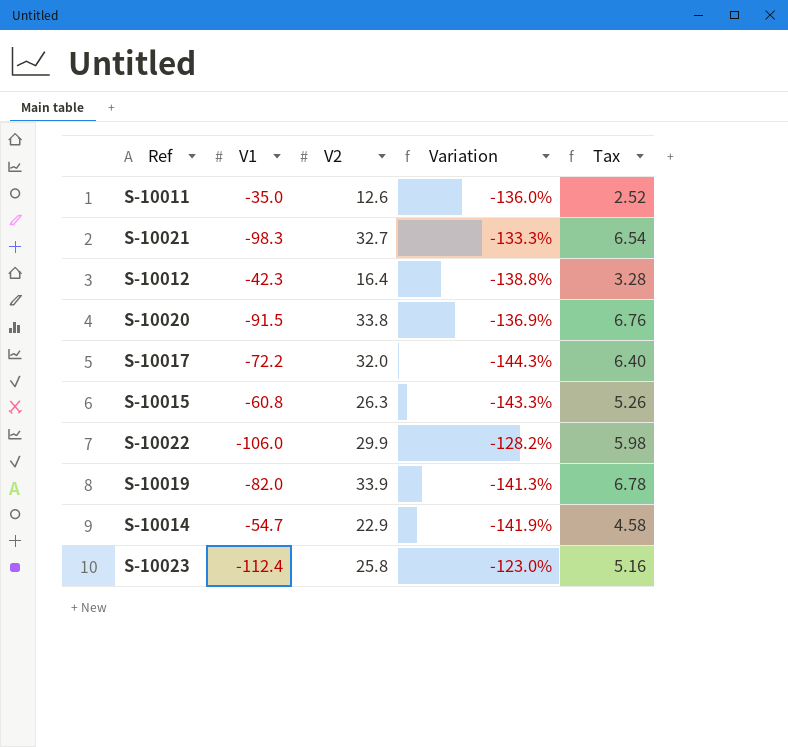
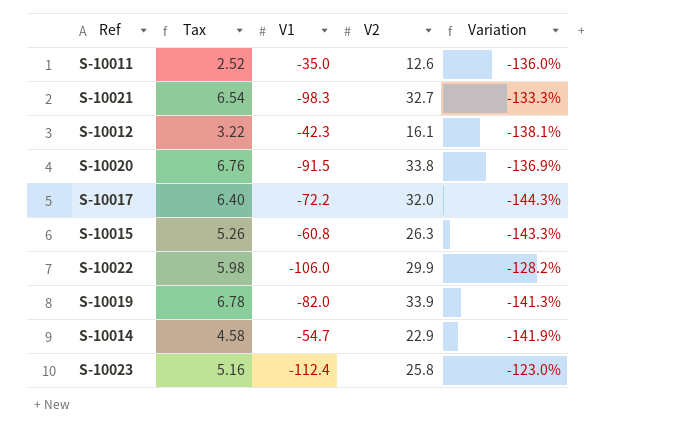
column Tax | position: 5 -> 2
S-10012 | Tax: 3.28 -> 3.22
S-10012 | V2: 16.4 -> 16.1
S-10012 | Variation: -138.8% -> -138.1%

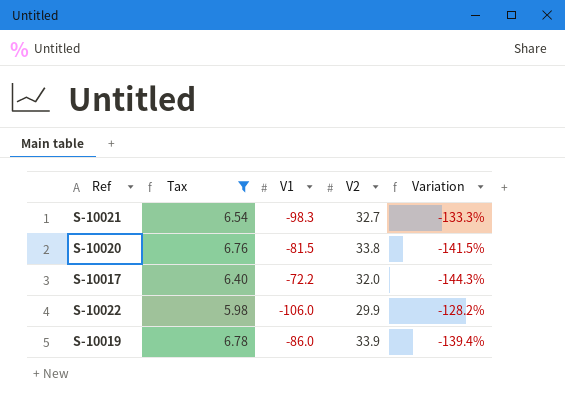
filter: none -> Tax >= 5.98
S-10020 | V1: -91.5 -> -81.5
S-10020 | Variation: -136.9% -> -141.5%
S-10019 | V1: -82.0 -> -86.0
S-10019 | Variation: -141.3% -> -139.4%

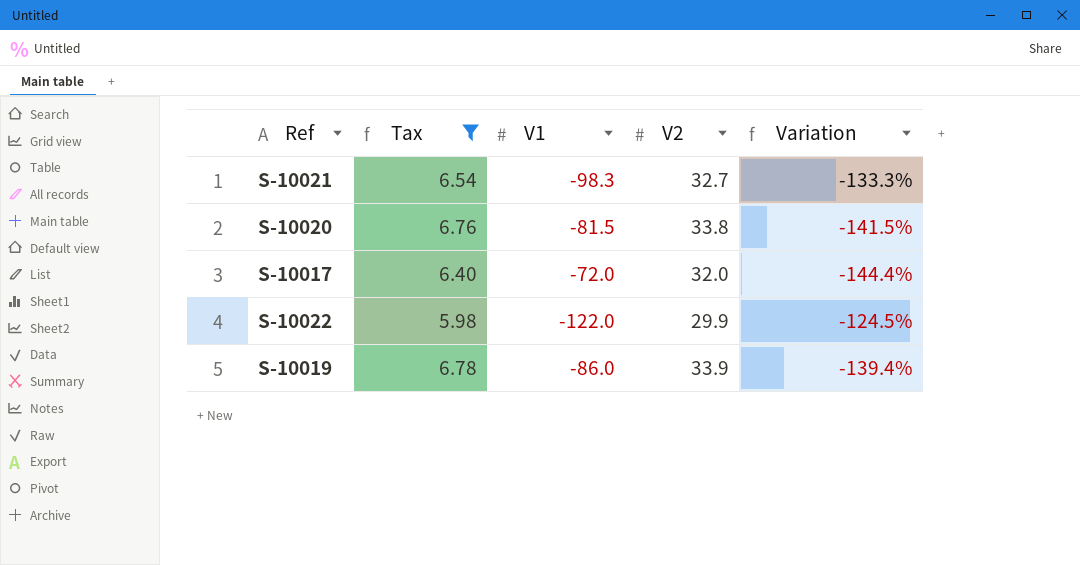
S-10017 | V1: -72.2 -> -72.0
S-10017 | Variation: -144.3% -> -144.4%
S-10022 | V1: -106.0 -> -122.0
S-10022 | Variation: -128.2% -> -124.5%

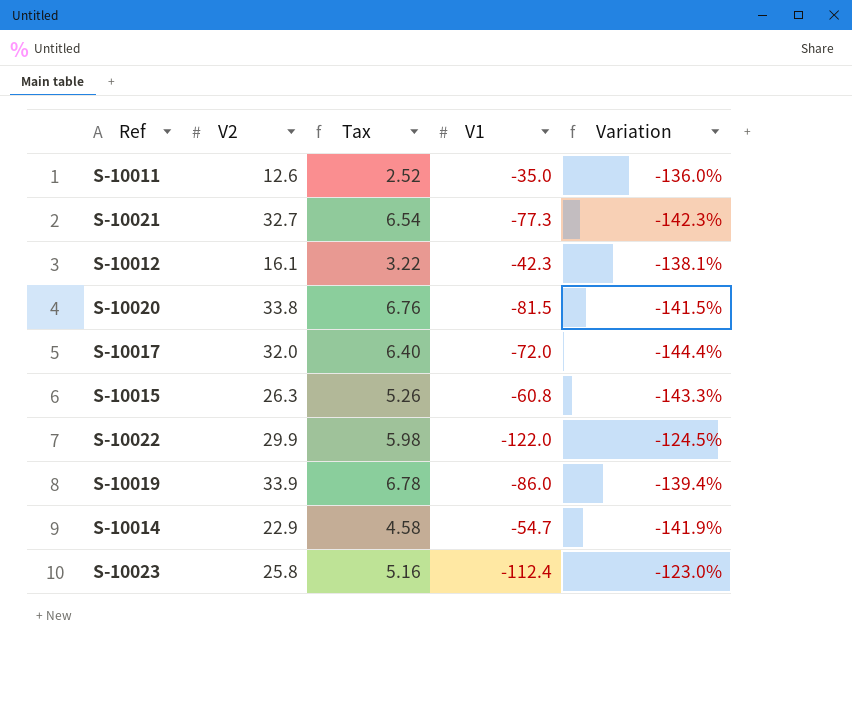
filter: Tax >= 5.98 -> none
column V2 | position: 4 -> 2
S-10021 | V1: -98.3 -> -77.3
S-10021 | Variation: -133.3% -> -142.3%

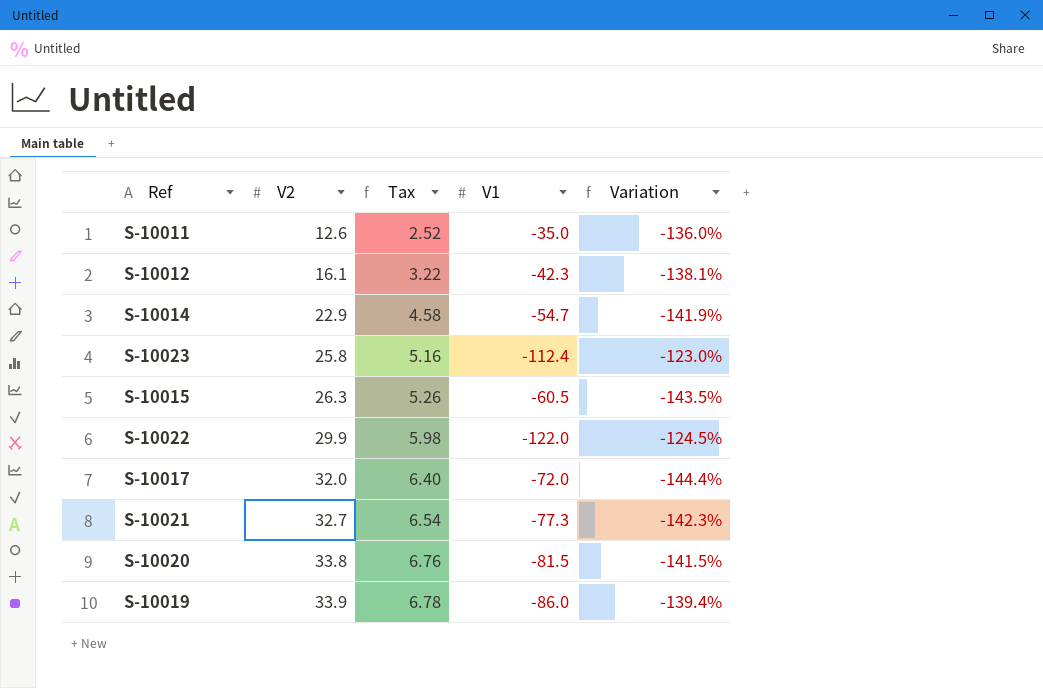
row order: none -> V2 ascending
S-10015 | V1: -60.8 -> -60.5
S-10015 | Variation: -143.3% -> -143.5%

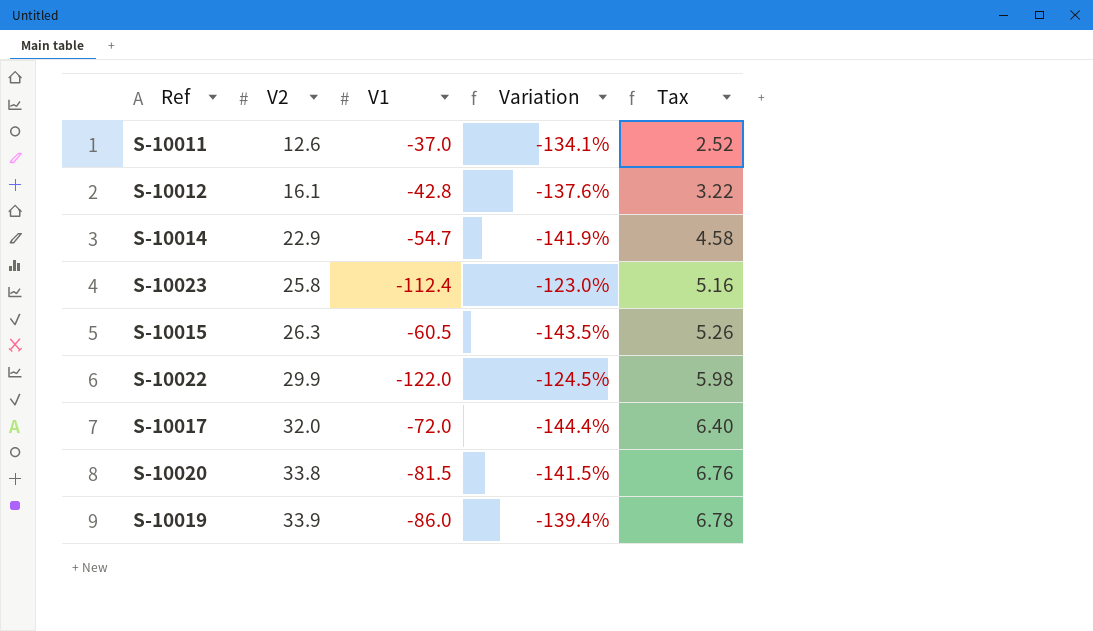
column Tax | position: 3 -> 5
row S-10021: 32.7 | 6.54 | -77.3 | -142.3% -> none
S-10011 | V1: -35.0 -> -37.0
S-10011 | Variation: -136.0% -> -134.1%
S-10012 | V1: -42.3 -> -42.8
S-10012 | Variation: -138.1% -> -137.6%

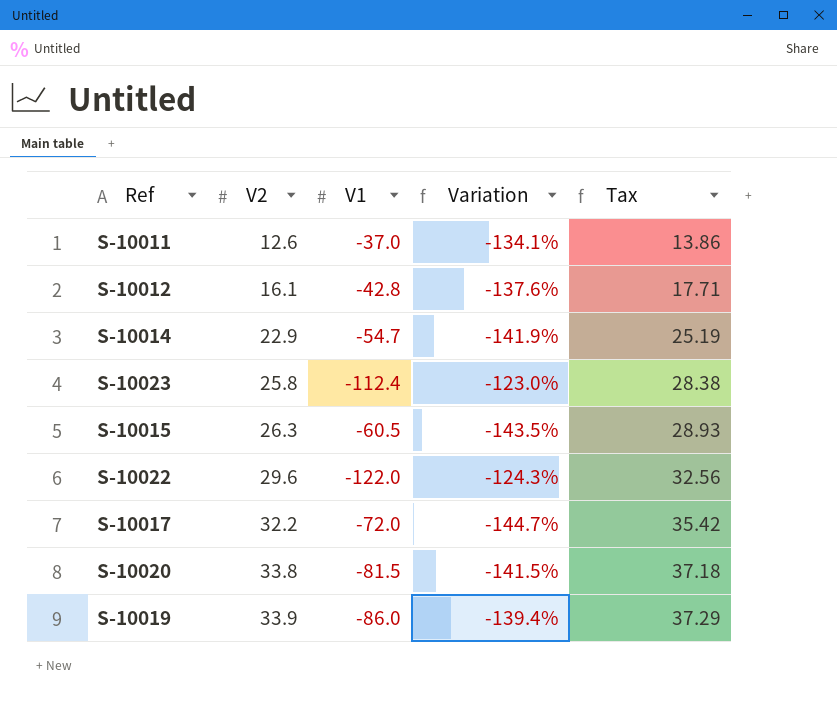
column Tax | formula: [V2] * 0.2 -> [V2] * 1.1
S-10022 | V2: 29.9 -> 29.6
S-10022 | Variation: -124.5% -> -124.3%
S-10017 | V2: 32.0 -> 32.2
S-10017 | Variation: -144.4% -> -144.7%

